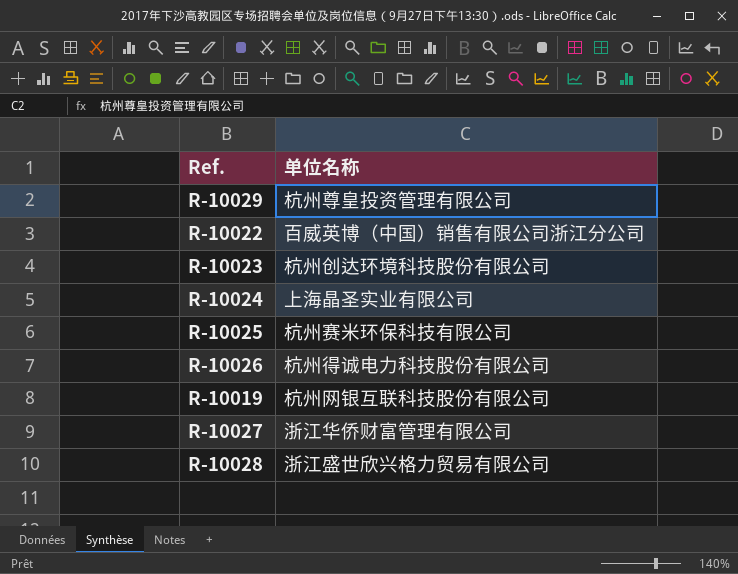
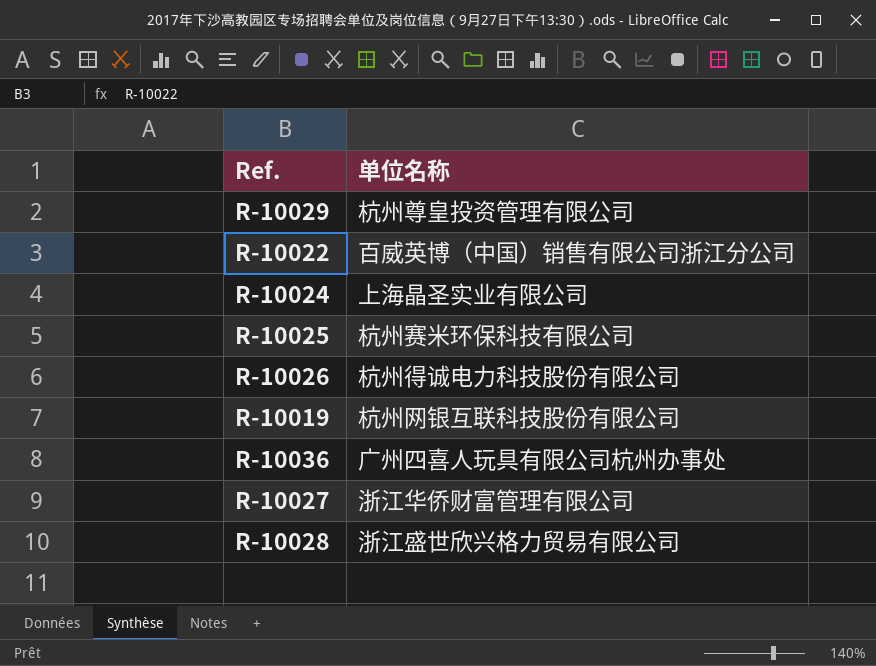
row R-10023: 杭州创达环境科技股份有限公司 -> none
row R-10036: none -> 广州四喜人玩具有限公司杭州办事处

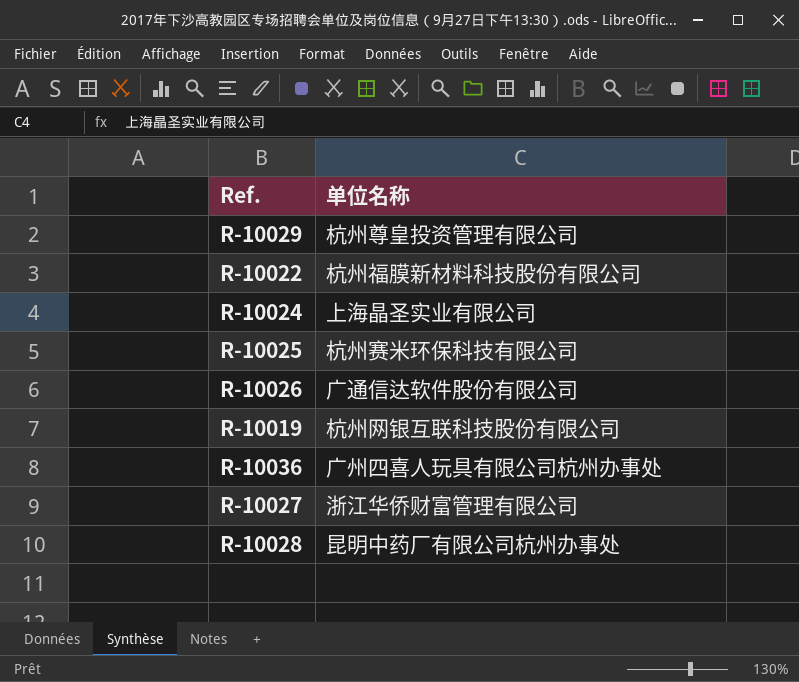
R-10022 | 单位名称: 百威英博（中国）销售有限公司浙江分公司 -> 杭州福膜新材料科技股份有限公司
R-10026 | 单位名称: 杭州得诚电力科技股份有限公司 -> 广通信达软件股份有限公司
R-10028 | 单位名称: 浙江盛世欣兴格力贸易有限公司 -> 昆明中药厂有限公司杭州办事处

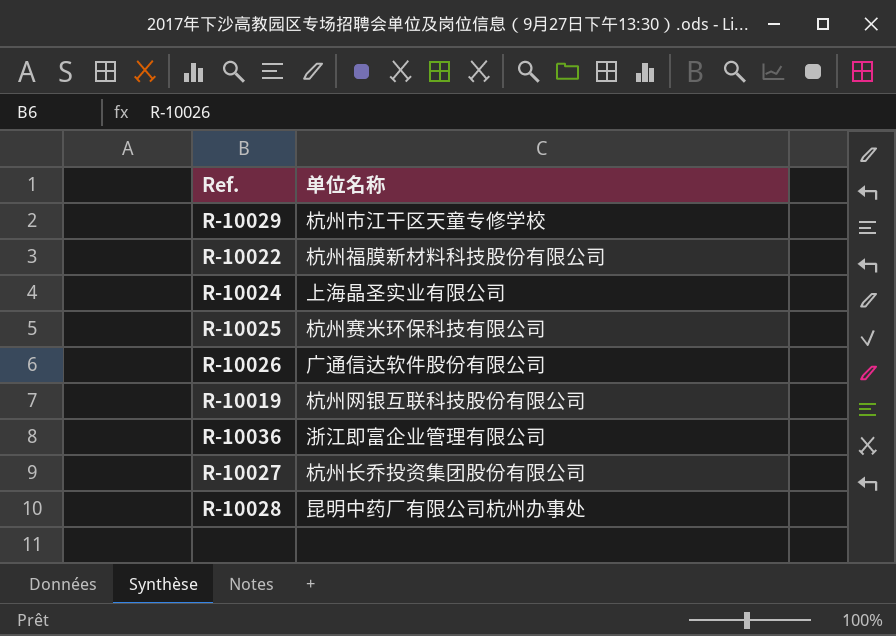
R-10029 | 单位名称: 杭州尊皇投资管理有限公司 -> 杭州市江干区天童专修学校
R-10036 | 单位名称: 广州四喜人玩具有限公司杭州办事处 -> 浙江即富企业管理有限公司
R-10027 | 单位名称: 浙江华侨财富管理有限公司 -> 杭州长乔投资集团股份有限公司

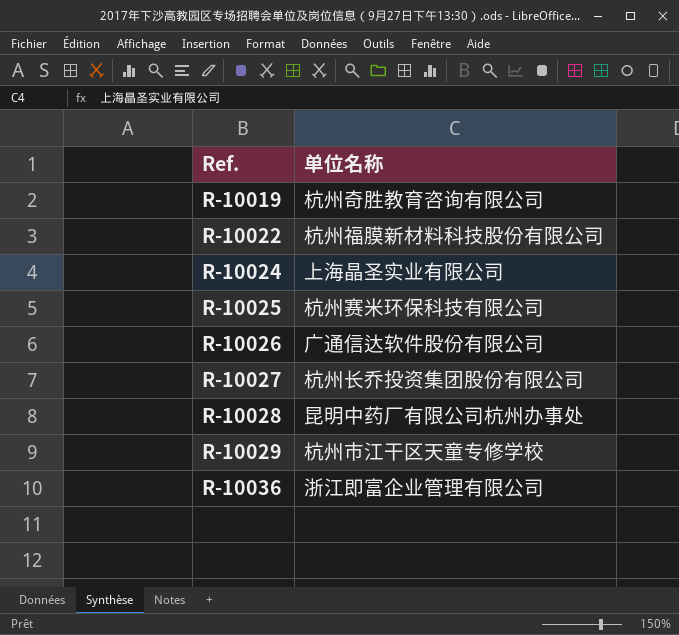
row order: none -> Ref. ascending
R-10019 | 单位名称: 杭州网银互联科技股份有限公司 -> 杭州奇胜教育咨询有限公司

